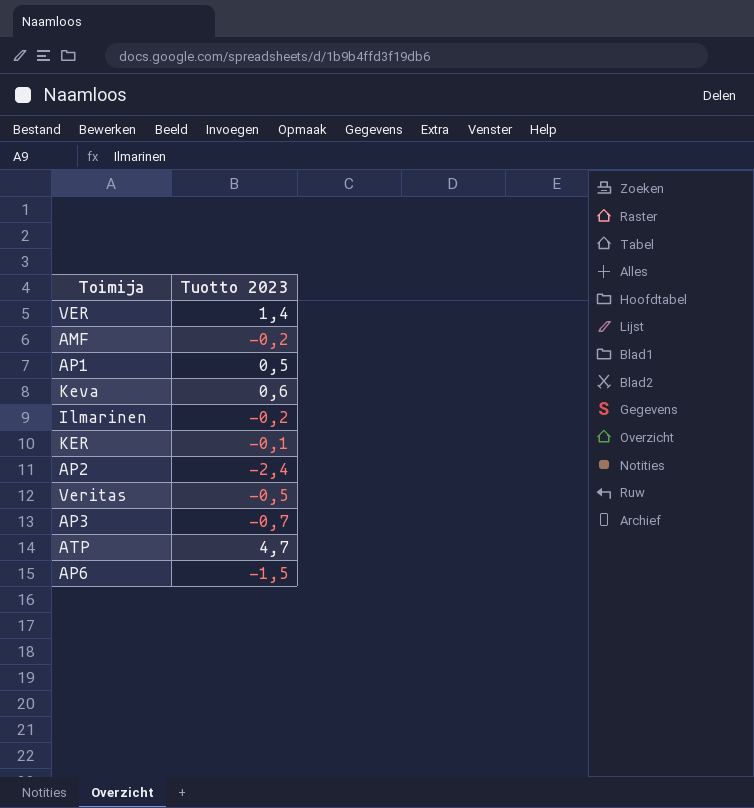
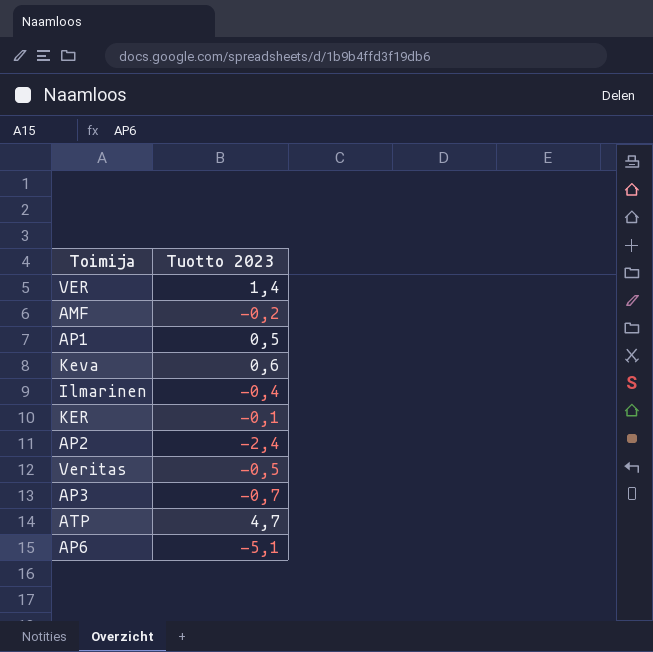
Ilmarinen | Tuotto 2023: -0,2 -> -0,4
AP6 | Tuotto 2023: -1,5 -> -5,1

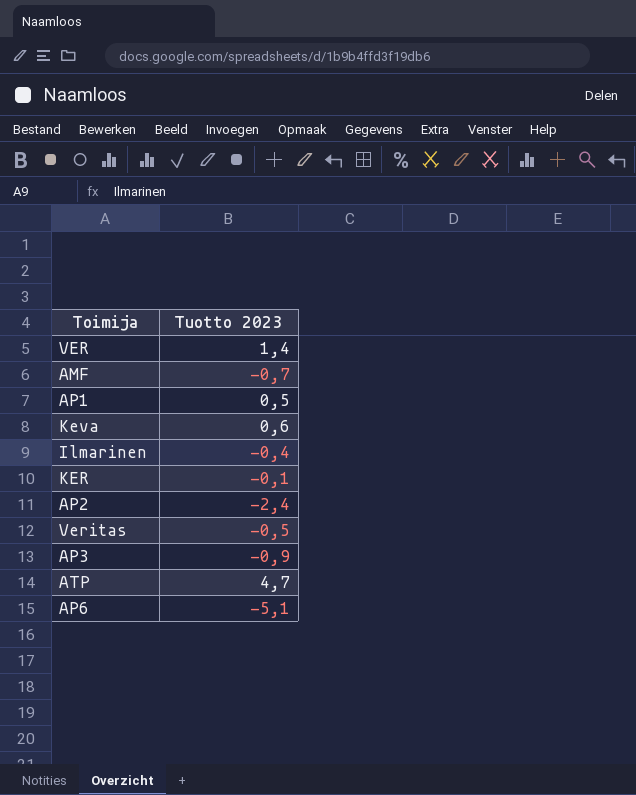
AMF | Tuotto 2023: -0,2 -> -0,7
AP3 | Tuotto 2023: -0,7 -> -0,9

